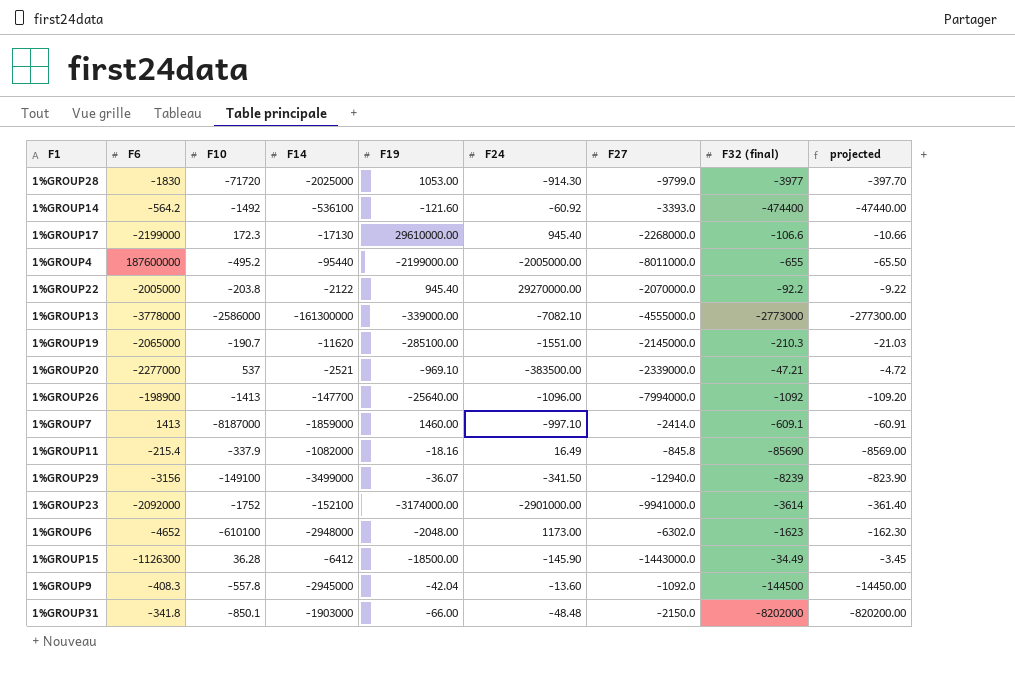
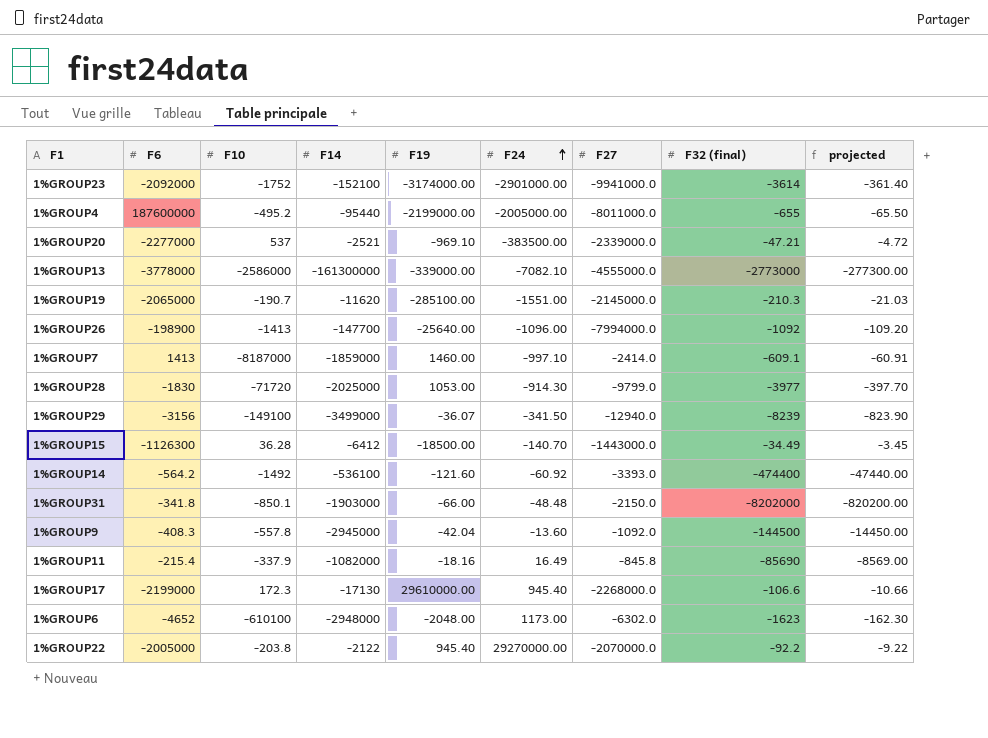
row order: none -> F24 ascending
1%GROUP15 | F24: -145.90 -> -140.70

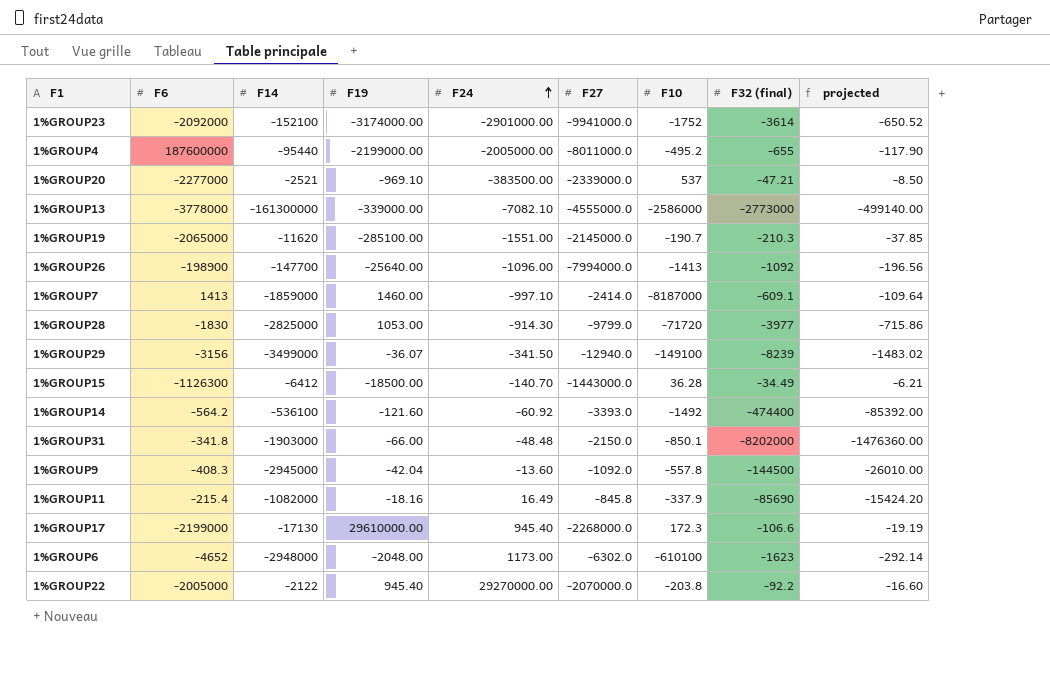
column F10 | position: 3 -> 7
column projected | formula: [F32 (final)] * 0.1 -> [F32 (final)] * 0.18
1%GROUP28 | F14: -2025000 -> -2825000

